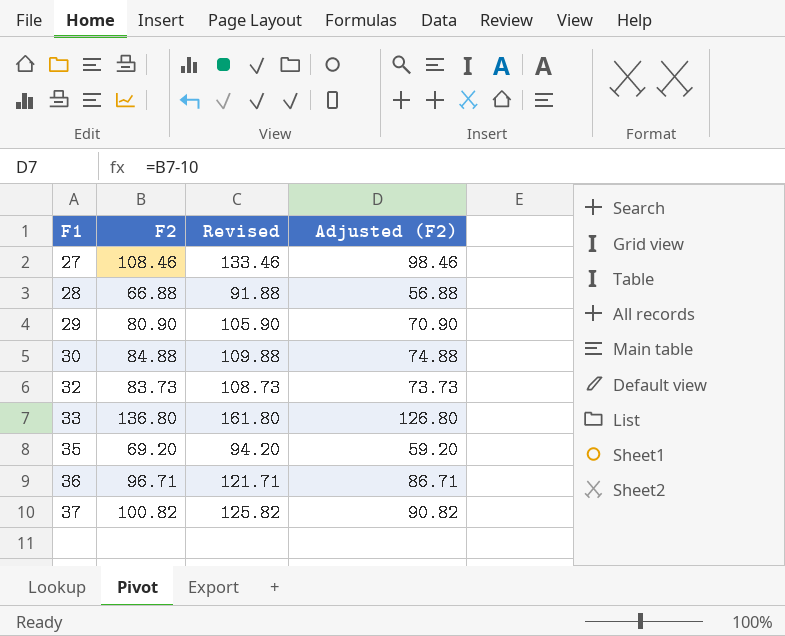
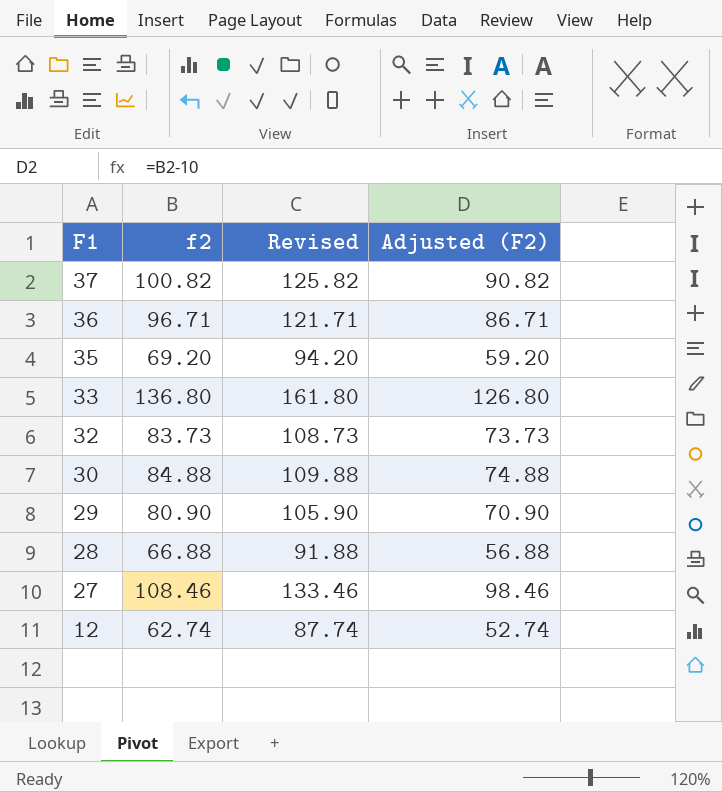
row order: F1 ascending -> F1 descending
column name: F2 -> f2
row 12: none -> 62.74 | 87.74 | 52.74

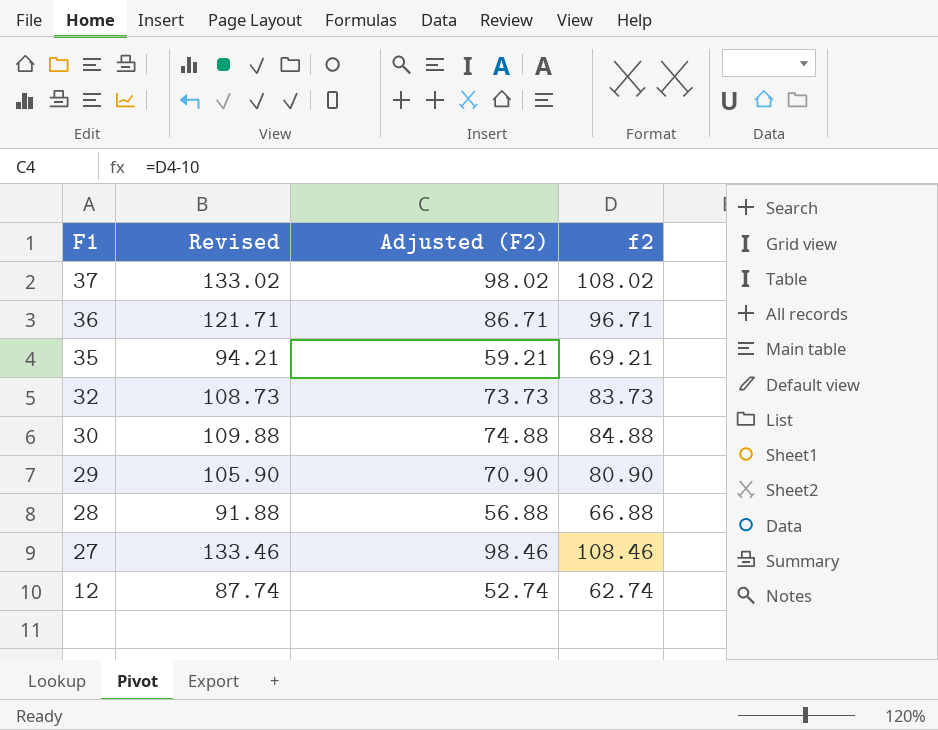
column f2 | position: 2 -> 4
row 33: 136.80 | 161.80 | 126.80 -> none
37 | Revised: 125.82 -> 133.02
37 | Adjusted (F2): 90.82 -> 98.02
37 | f2: 100.82 -> 108.02
35 | Revised: 94.20 -> 94.21
35 | Adjusted (F2): 59.20 -> 59.21
35 | f2: 69.20 -> 69.21

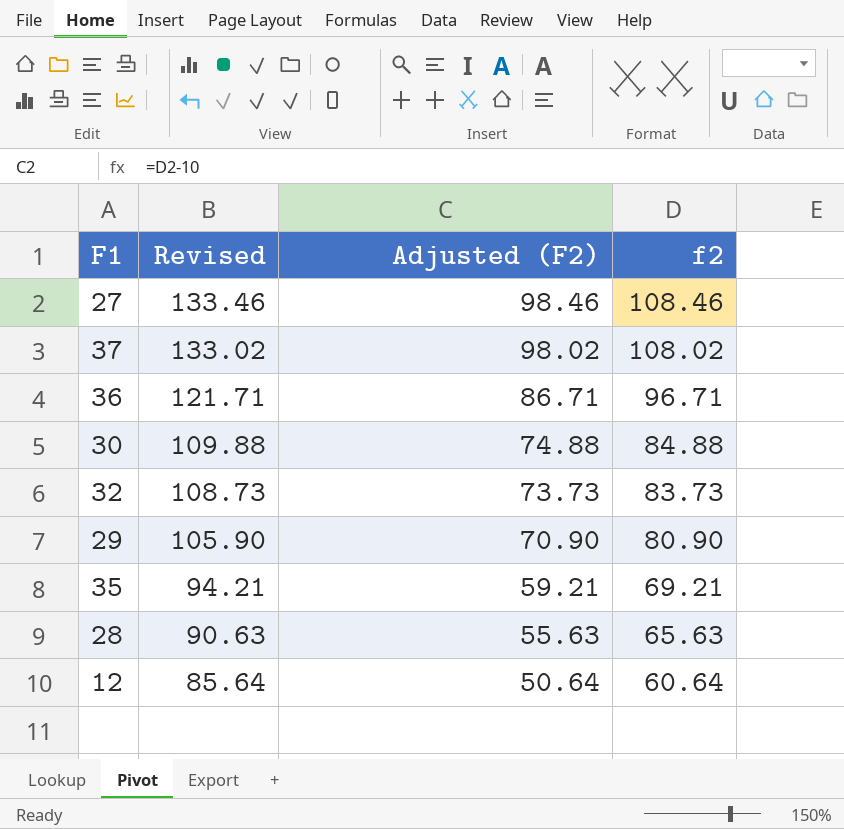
row order: F1 descending -> Revised descending
28 | Revised: 91.88 -> 90.63
28 | Adjusted (F2): 56.88 -> 55.63
28 | f2: 66.88 -> 65.63
12 | Revised: 87.74 -> 85.64
12 | Adjusted (F2): 52.74 -> 50.64
12 | f2: 62.74 -> 60.64

